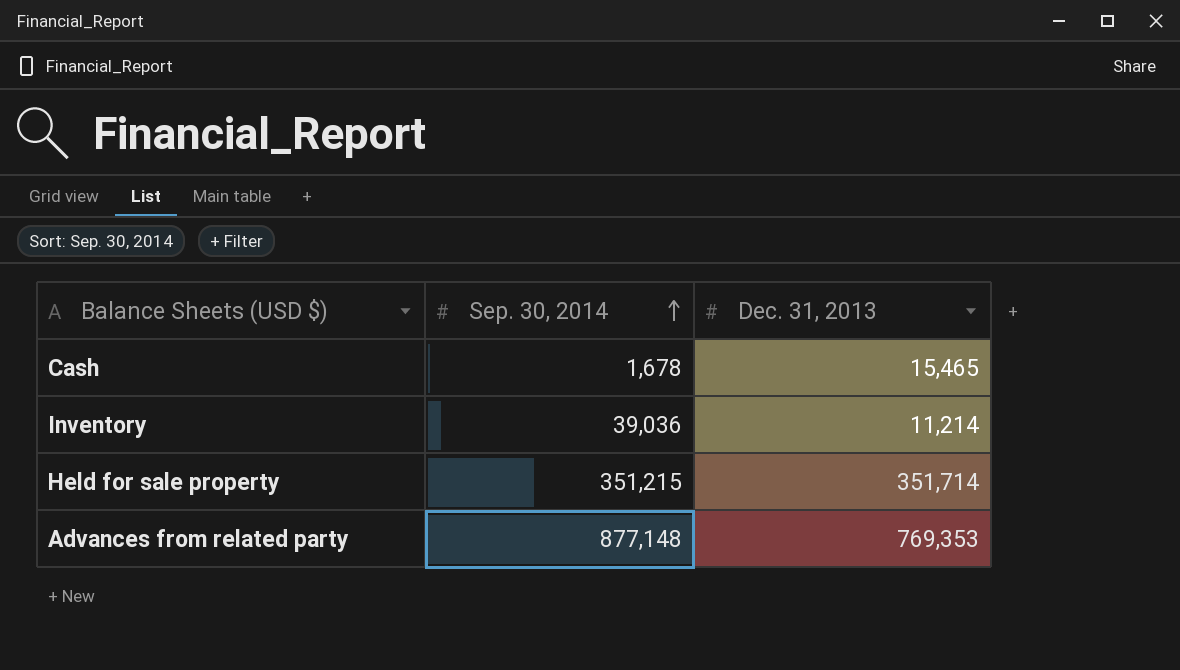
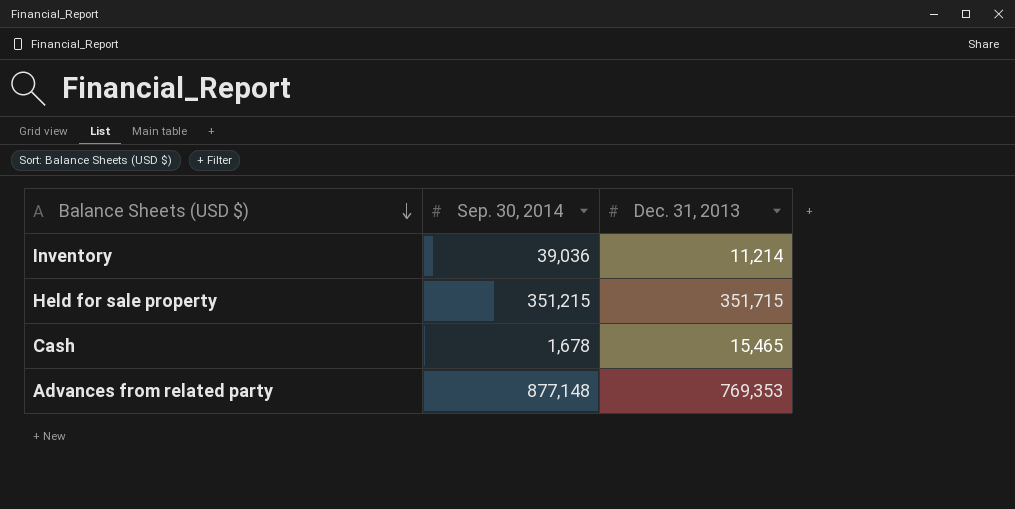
row order: Sep. 30, 2014 ascending -> Balance Sheets (USD $) descending
Held for sale property | Dec. 31, 2013: 351,714 -> 351,715

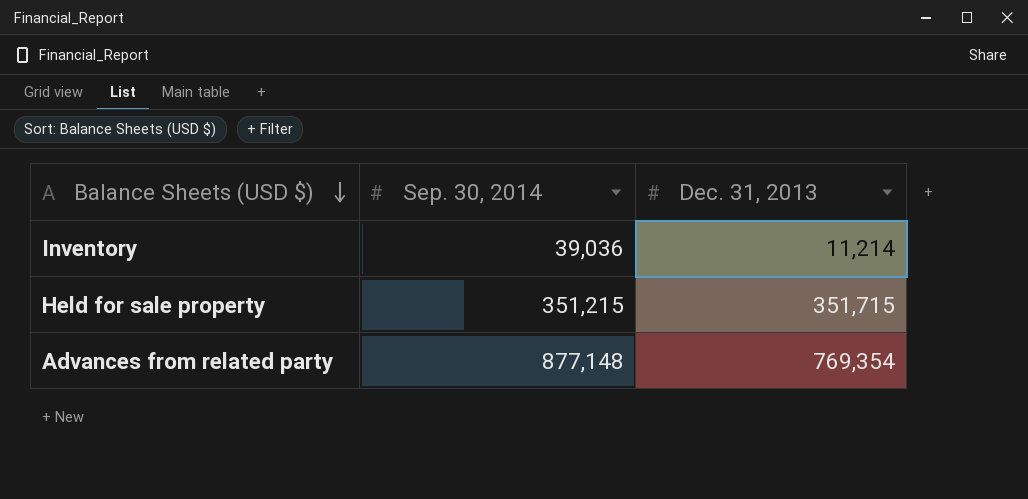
row Cash: 1,678 | 15,465 -> none
Advances from related party | Dec. 31, 2013: 769,353 -> 769,354

